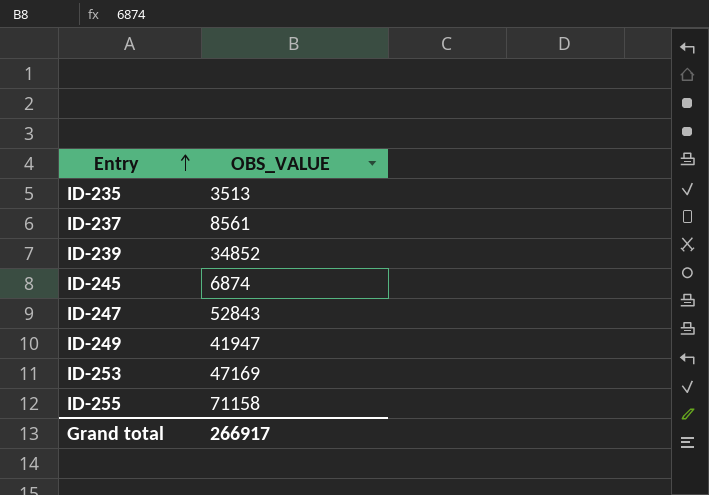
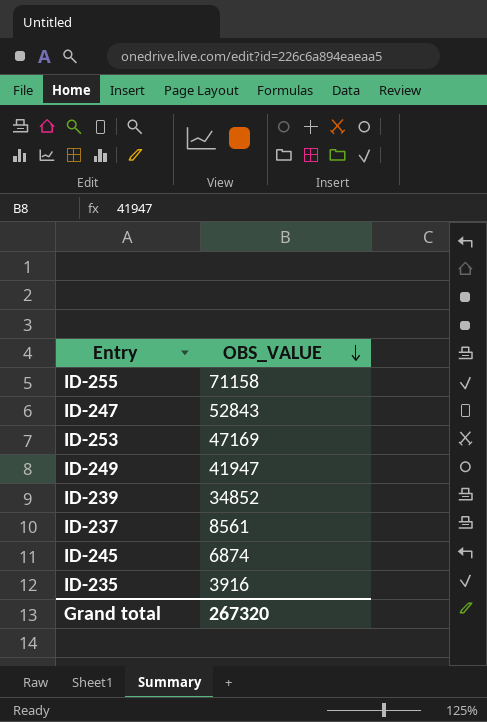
row order: Entry ascending -> OBS_VALUE descending
ID-235 | OBS_VALUE: 3513 -> 3916
Grand total | OBS_VALUE: 266917 -> 267320

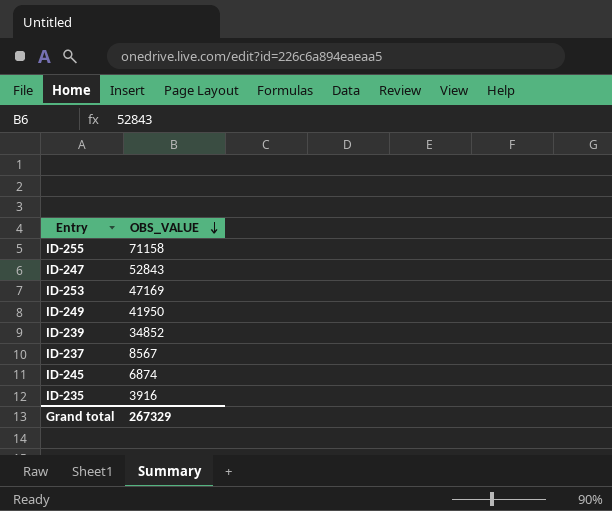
ID-249 | OBS_VALUE: 41947 -> 41950
ID-237 | OBS_VALUE: 8561 -> 8567
Grand total | OBS_VALUE: 267320 -> 267329

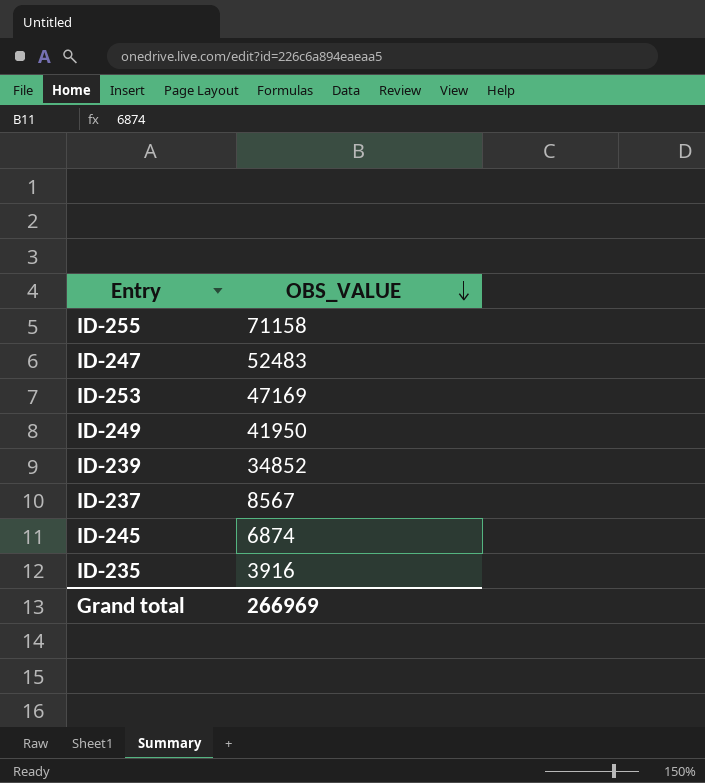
ID-247 | OBS_VALUE: 52843 -> 52483
Grand total | OBS_VALUE: 267329 -> 266969

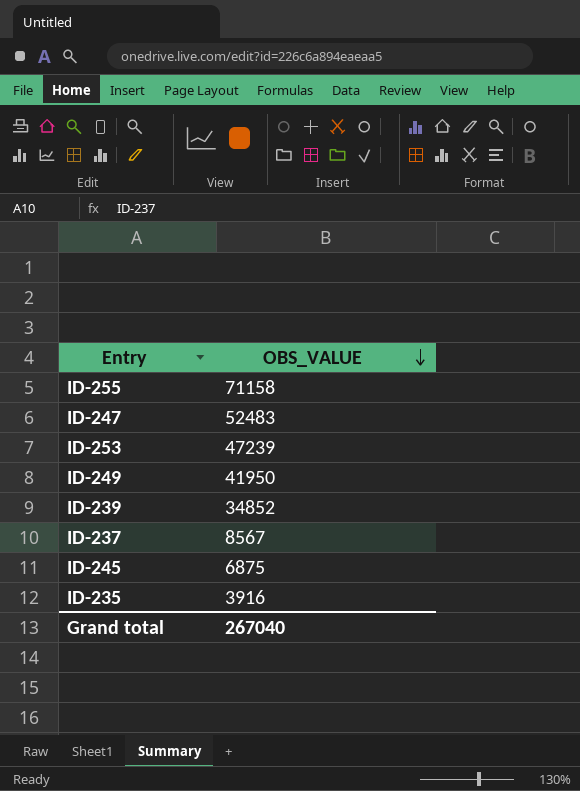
ID-253 | OBS_VALUE: 47169 -> 47239
ID-245 | OBS_VALUE: 6874 -> 6875
Grand total | OBS_VALUE: 266969 -> 267040

